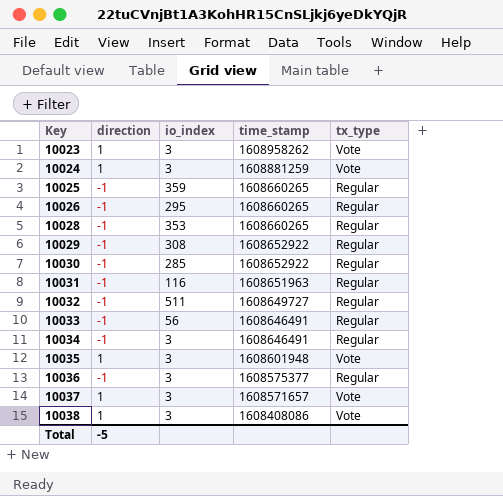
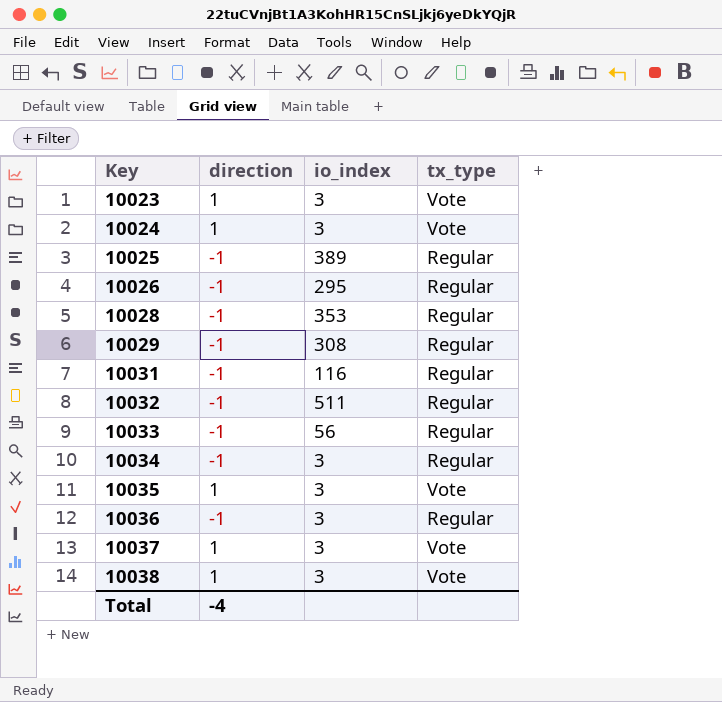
column time_stamp | position: 4 -> none
row 10030: -1 | 285 | 1608652922 | Regular -> none
10025 | io_index: 359 -> 389
Total | direction: -5 -> -4

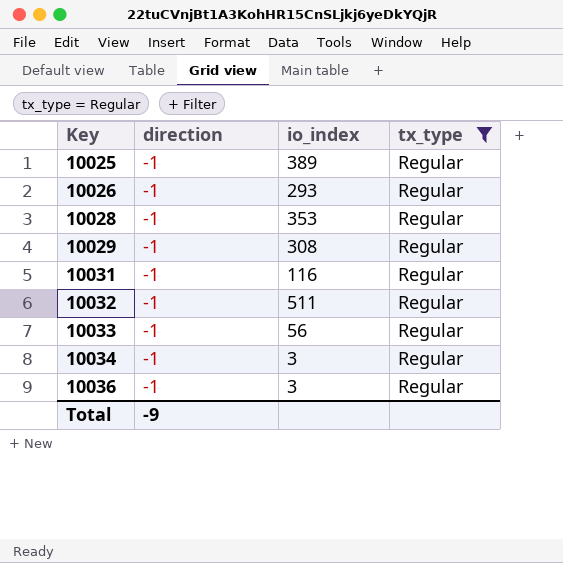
filter: none -> tx_type = Regular
10026 | io_index: 295 -> 293
Total | direction: -4 -> -9

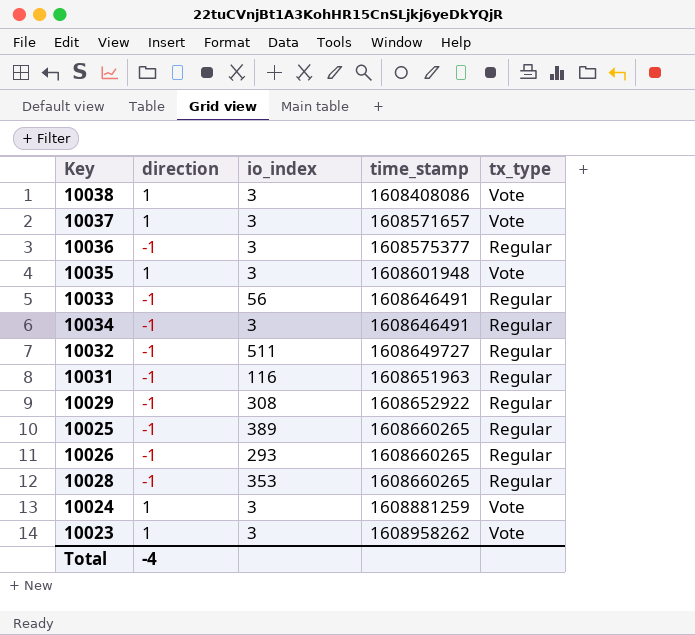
filter: tx_type = Regular -> none
row order: Key ascending -> time_stamp ascending
column time_stamp | position: none -> 4
Total | direction: -9 -> -4

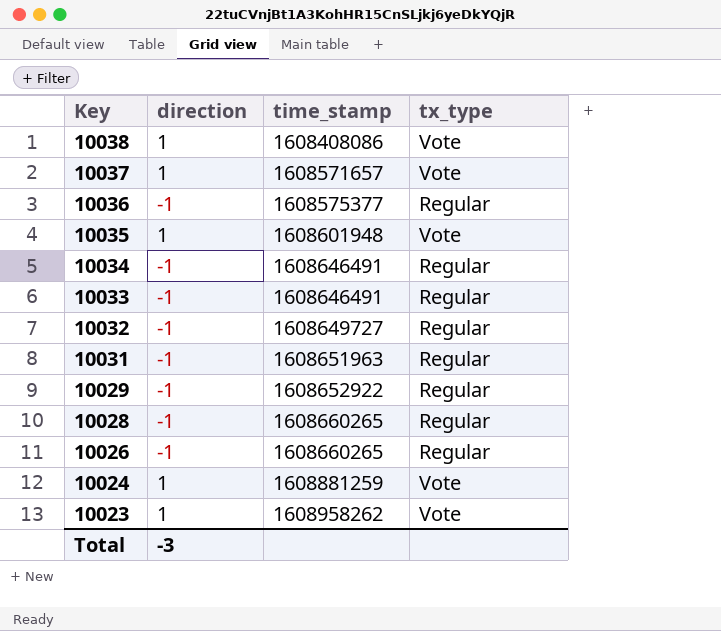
row order: time_stamp ascending -> Key descending
column io_index | position: 3 -> none
row 10025: -1 | 389 | 1608660265 | Regular -> none
Total | direction: -4 -> -3

